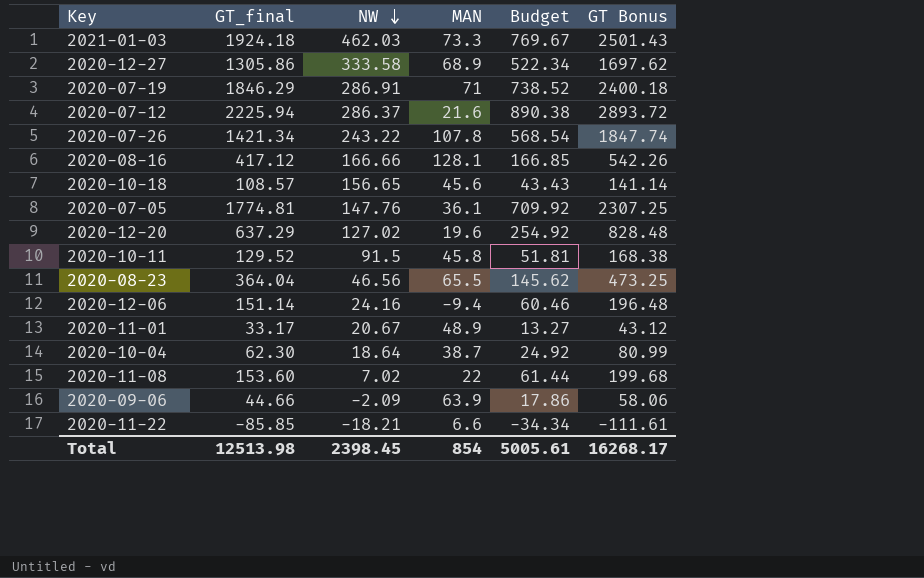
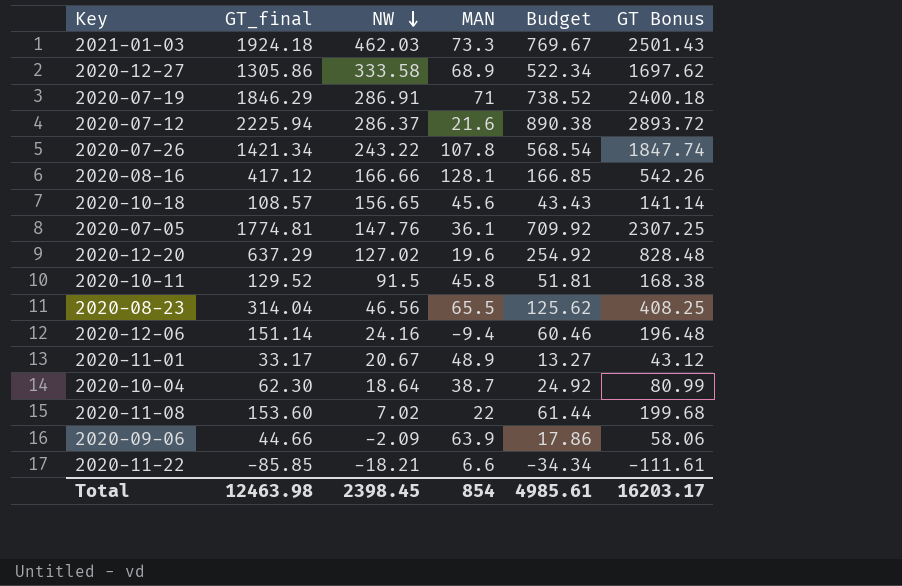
2020-08-23 | GT_final: 364.04 -> 314.04
2020-08-23 | Budget: 145.62 -> 125.62
2020-08-23 | GT Bonus: 473.25 -> 408.25
Total | GT_final: 12513.98 -> 12463.98
Total | Budget: 5005.61 -> 4985.61
Total | GT Bonus: 16268.17 -> 16203.17

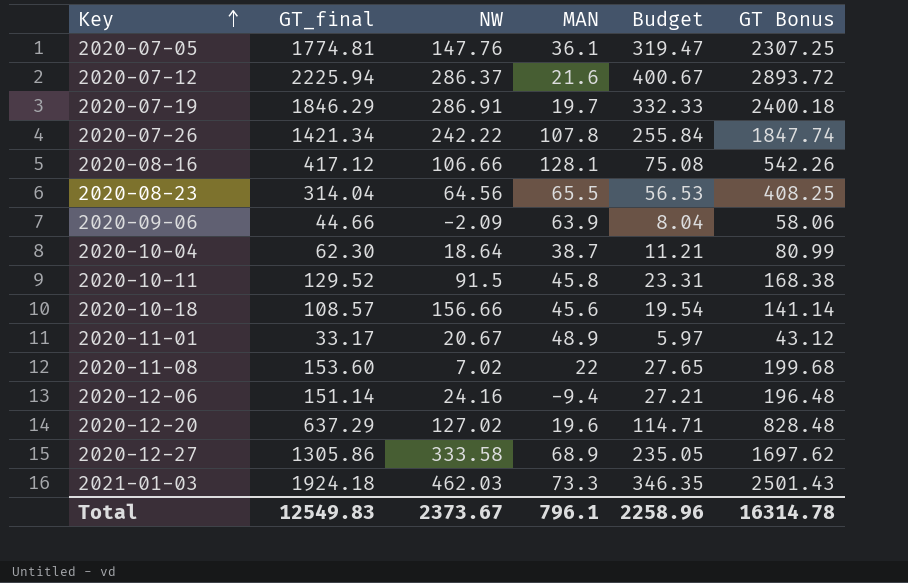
row order: NW descending -> Key ascending
column Budget | formula: [GT_final] * 0.4 -> [GT_final] * 0.18
row 2020-11-22: -85.85 | -18.21 | 6.6 | -34.34 | -111.61 -> none
2020-07-19 | MAN: 71 -> 19.7
2020-07-26 | NW: 243.22 -> 242.22
2020-08-16 | NW: 166.66 -> 106.66
2020-08-23 | NW: 46.56 -> 64.56
2020-10-18 | NW: 156.65 -> 156.66
Total | GT_final: 12463.98 -> 12549.83
Total | NW: 2398.45 -> 2373.67
Total | MAN: 854 -> 796.1
Total | Budget: 4985.61 -> 2258.96
Total | GT Bonus: 16203.17 -> 16314.78

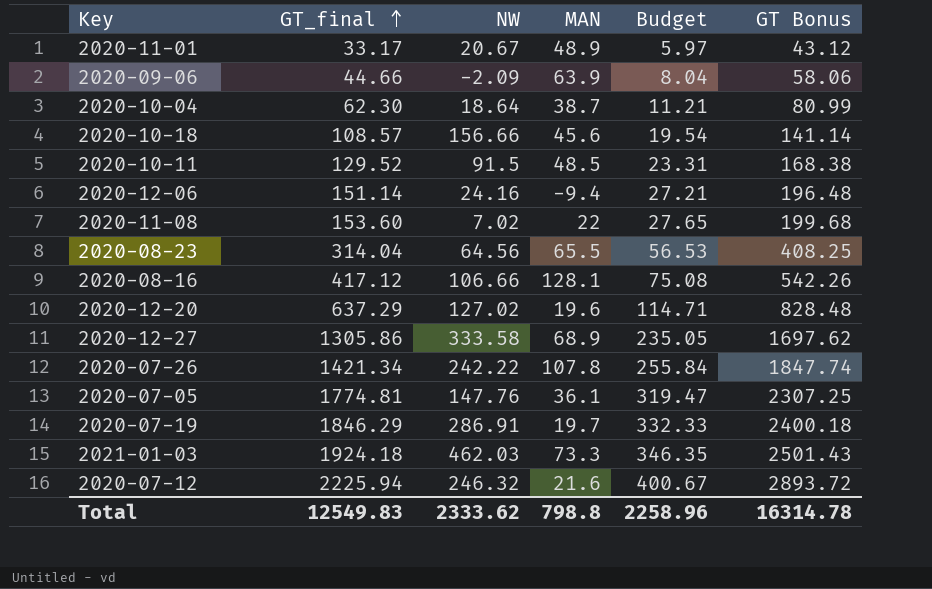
row order: Key ascending -> GT_final ascending
2020-10-11 | MAN: 45.8 -> 48.5
2020-07-12 | NW: 286.37 -> 246.32
Total | NW: 2373.67 -> 2333.62
Total | MAN: 796.1 -> 798.8

